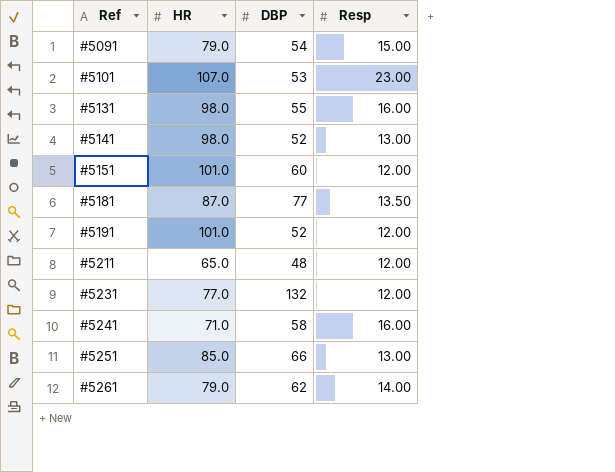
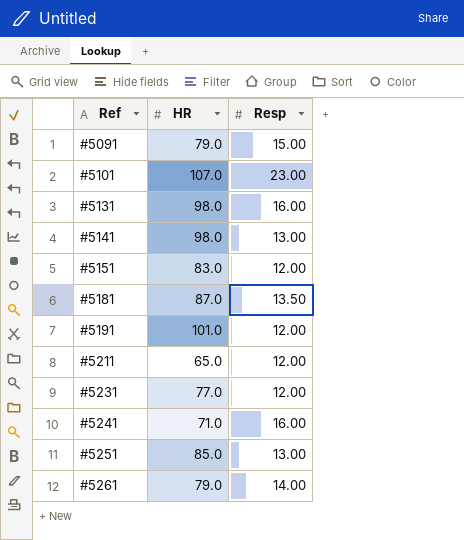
column DBP | position: 3 -> none
#5151 | HR: 101.0 -> 83.0

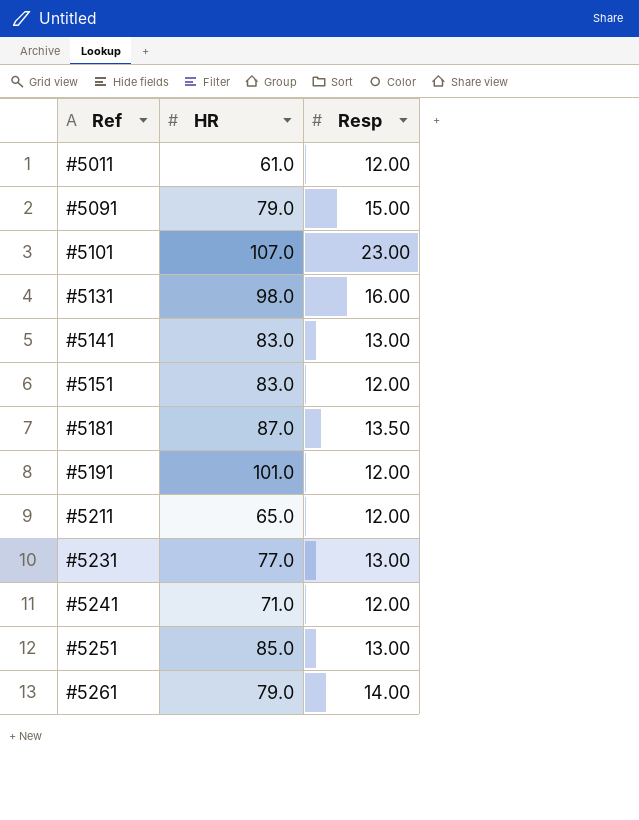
row #5011: none -> 61.0 | 12.00
#5141 | HR: 98.0 -> 83.0
#5231 | Resp: 12.00 -> 13.00
#5241 | Resp: 16.00 -> 12.00

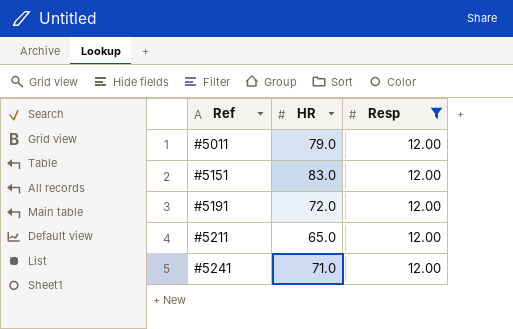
filter: none -> Resp = 12.00
#5011 | HR: 61.0 -> 79.0
#5191 | HR: 101.0 -> 72.0

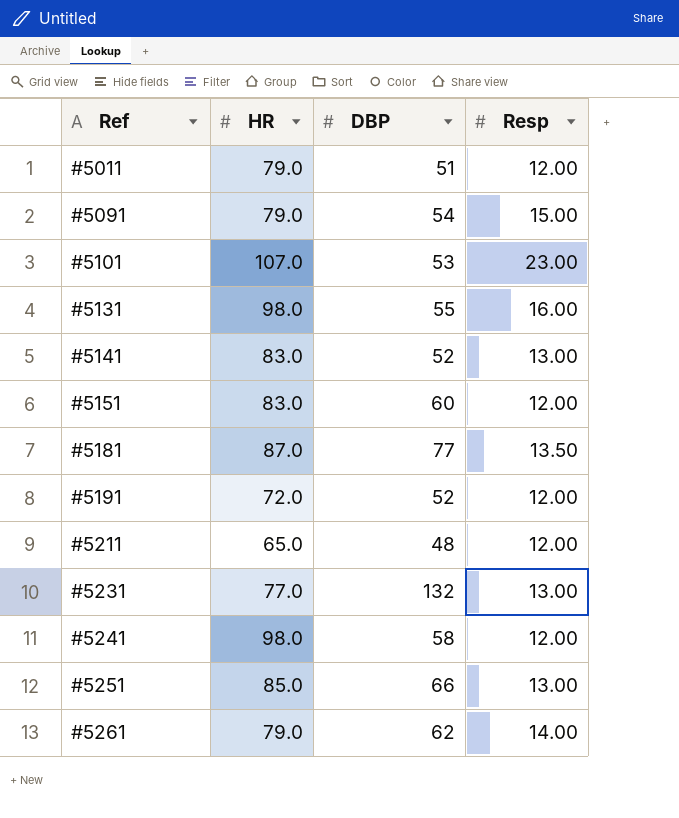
filter: Resp = 12.00 -> none
column DBP | position: none -> 3
#5241 | HR: 71.0 -> 98.0

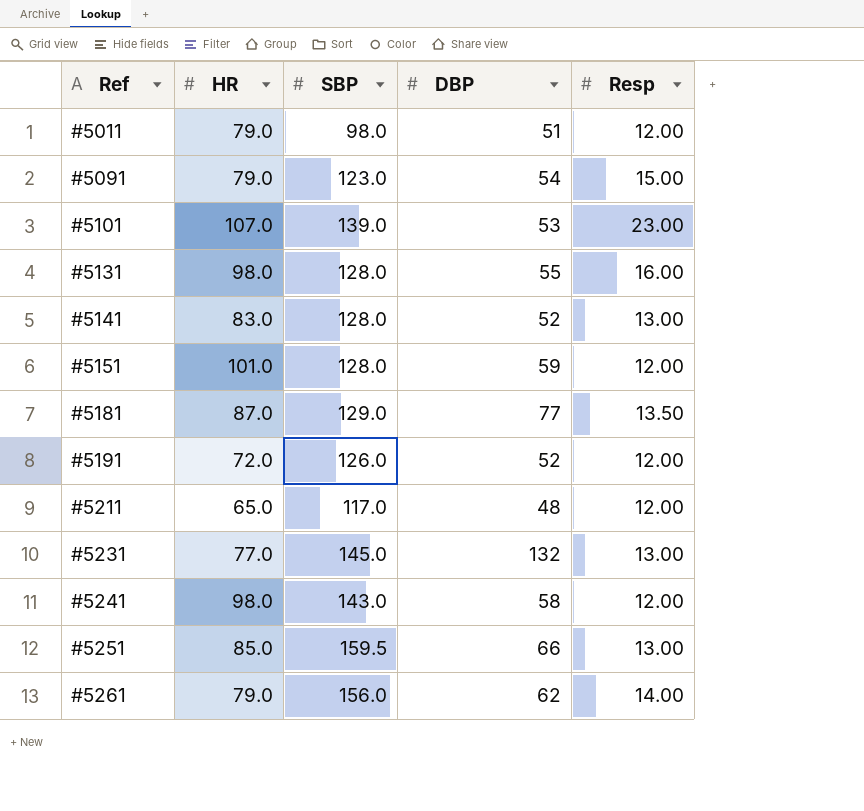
column SBP | position: none -> 3
#5151 | HR: 83.0 -> 101.0
#5151 | DBP: 60 -> 59

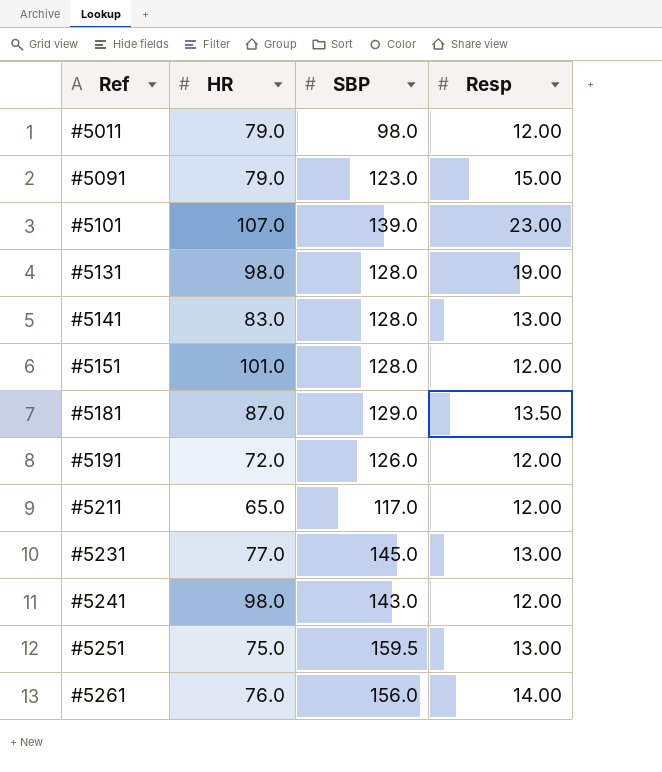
column DBP | position: 4 -> none
#5131 | Resp: 16.00 -> 19.00
#5251 | HR: 85.0 -> 75.0
#5261 | HR: 79.0 -> 76.0

